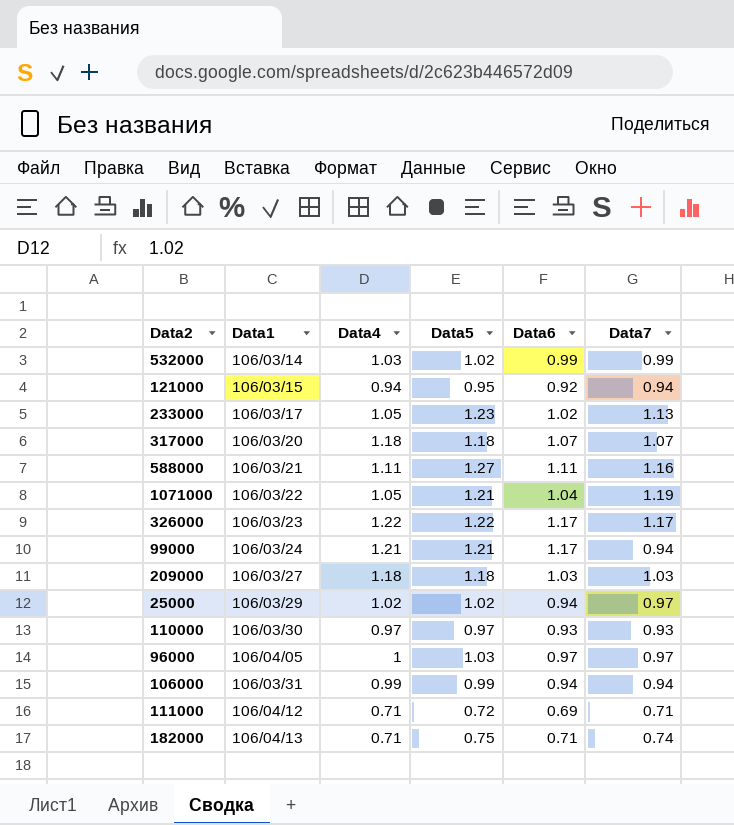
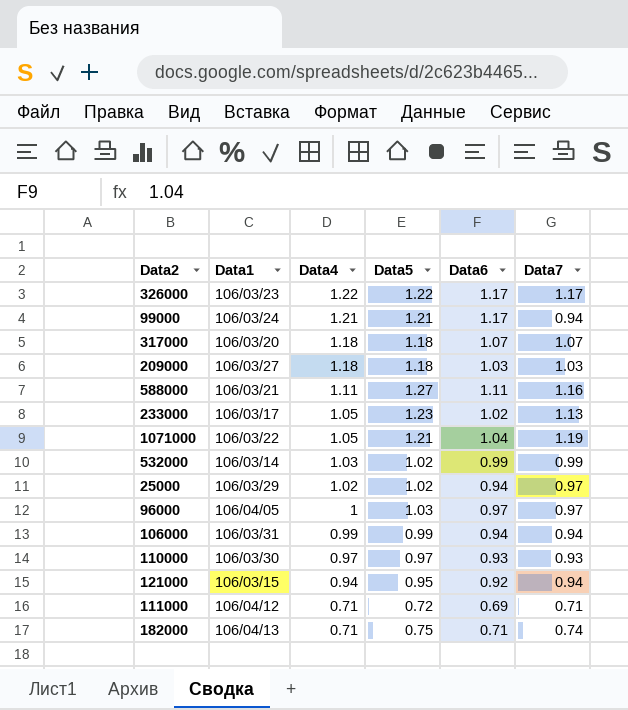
row order: none -> Data4 descending

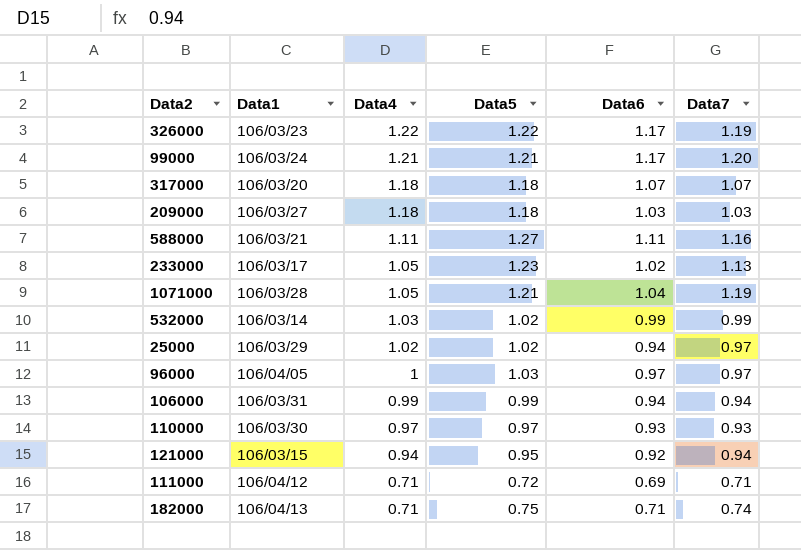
326000 | Data7: 1.17 -> 1.19
99000 | Data7: 0.94 -> 1.20
1071000 | Data1: 106/03/22 -> 106/03/28

